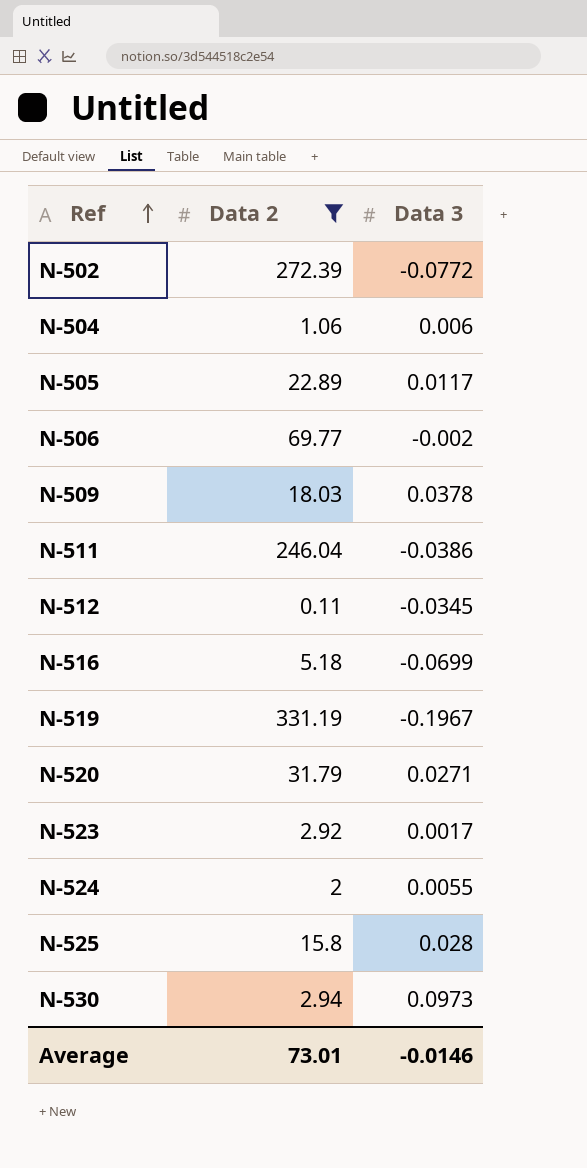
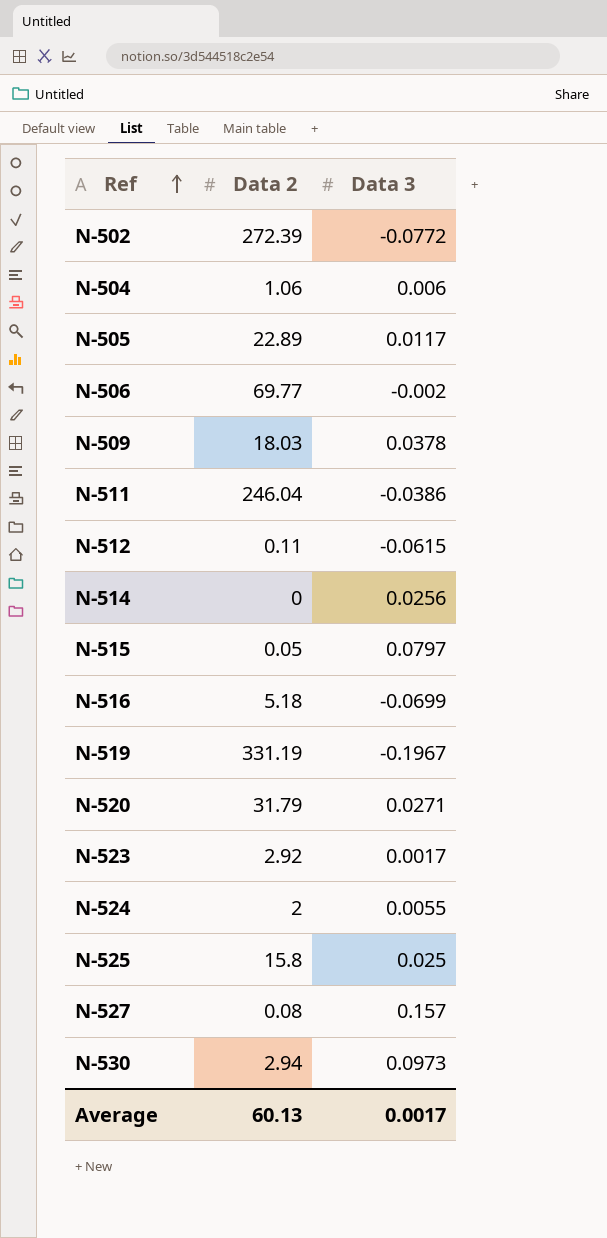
filter: Data 2 >= 0.11 -> none
N-512 | Data 3: -0.0345 -> -0.0615
N-525 | Data 3: 0.028 -> 0.025
Average | Data 2: 73.01 -> 60.13
Average | Data 3: -0.0146 -> 0.0017

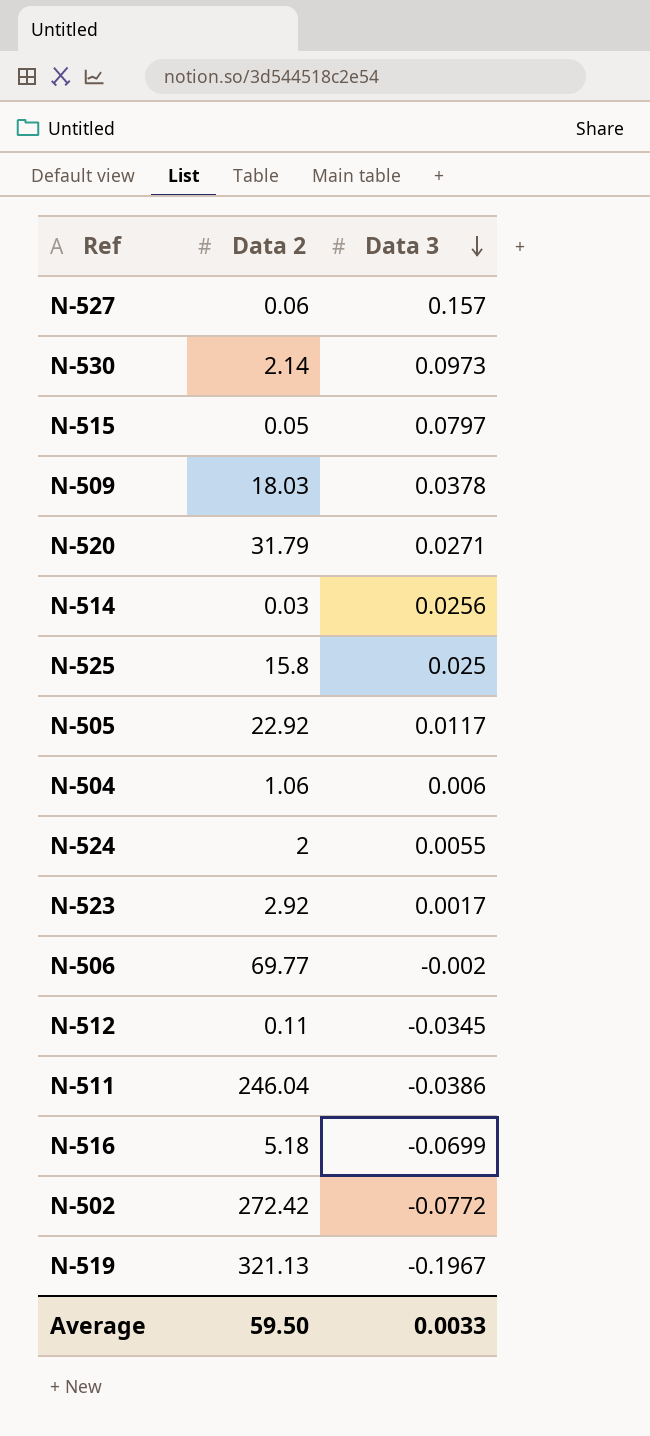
row order: Ref ascending -> Data 3 descending
N-527 | Data 2: 0.08 -> 0.06
N-530 | Data 2: 2.94 -> 2.14
N-514 | Data 2: 0 -> 0.03
N-505 | Data 2: 22.89 -> 22.92
N-512 | Data 3: -0.0615 -> -0.0345
N-502 | Data 2: 272.39 -> 272.42
N-519 | Data 2: 331.19 -> 321.13
Average | Data 2: 60.13 -> 59.50
Average | Data 3: 0.0017 -> 0.0033

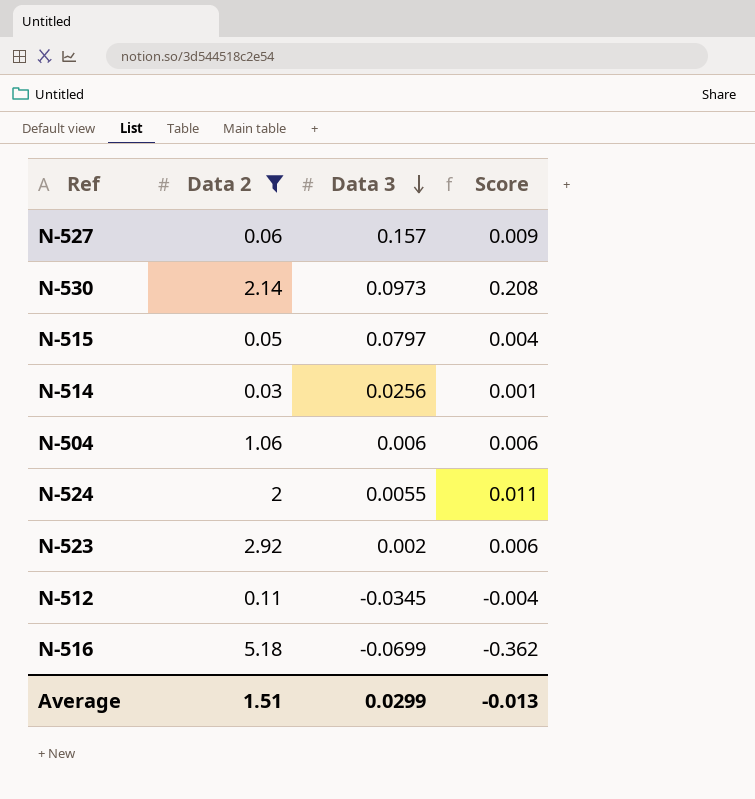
filter: none -> Data 2 <= 5.18
column Score | formula: none -> [Data 2] * [Data 3]
N-523 | Data 3: 0.0017 -> 0.002
Average | Data 2: 59.50 -> 1.51
Average | Data 3: 0.0033 -> 0.0299

